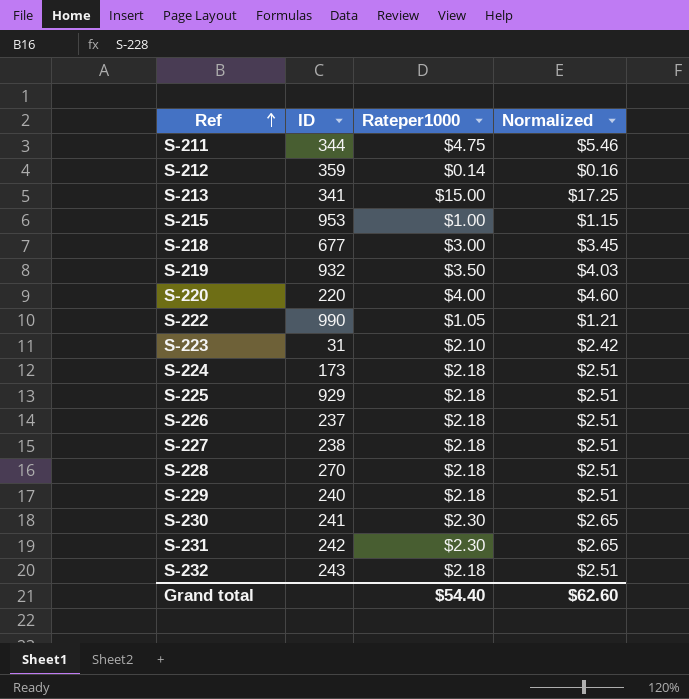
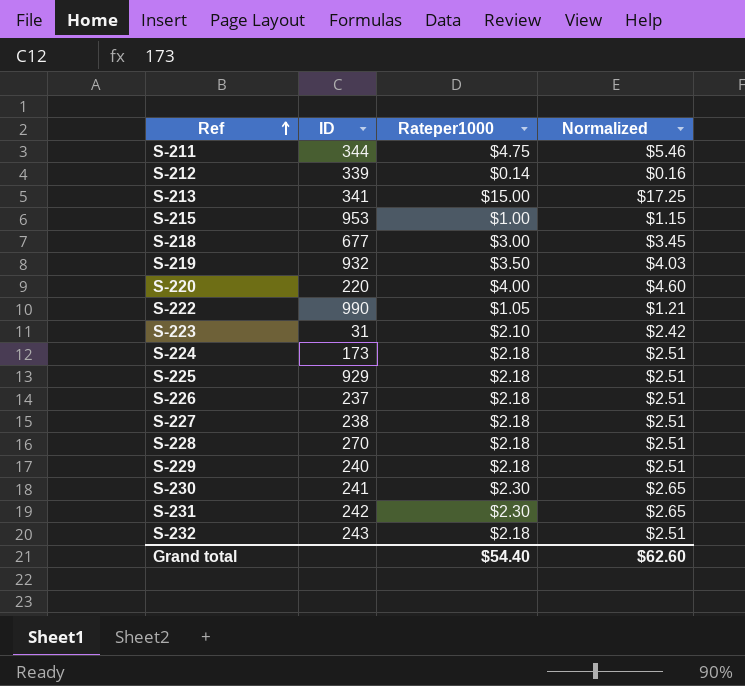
S-212 | ID: 359 -> 339

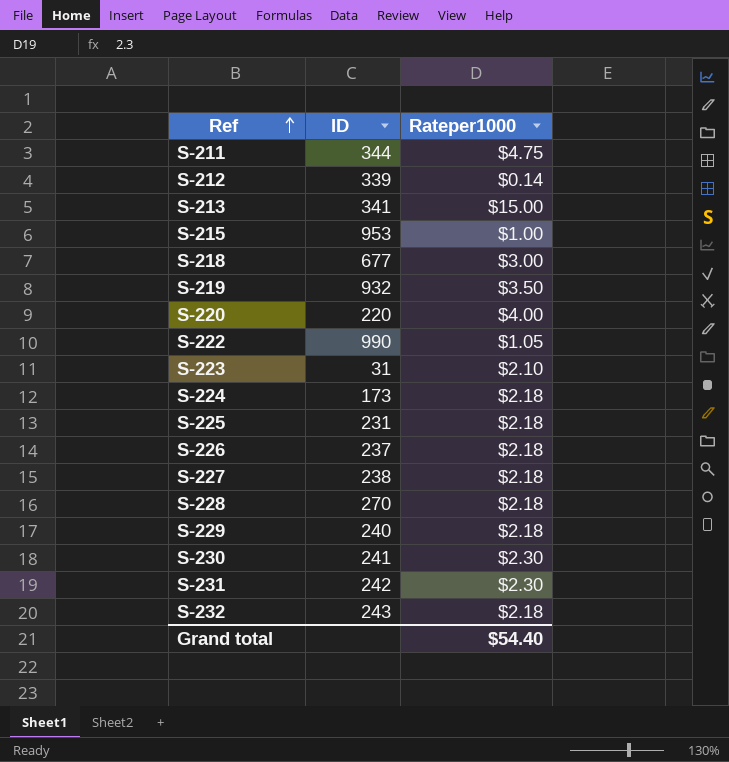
column Normalized | formula: [Rateper1000] * 1.15 -> none
S-225 | ID: 929 -> 231

